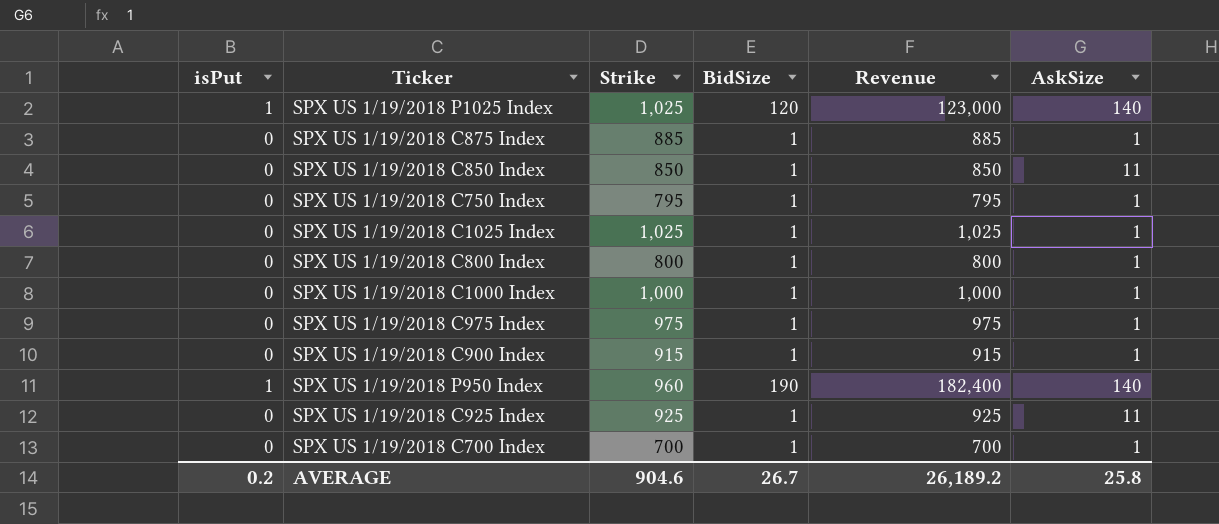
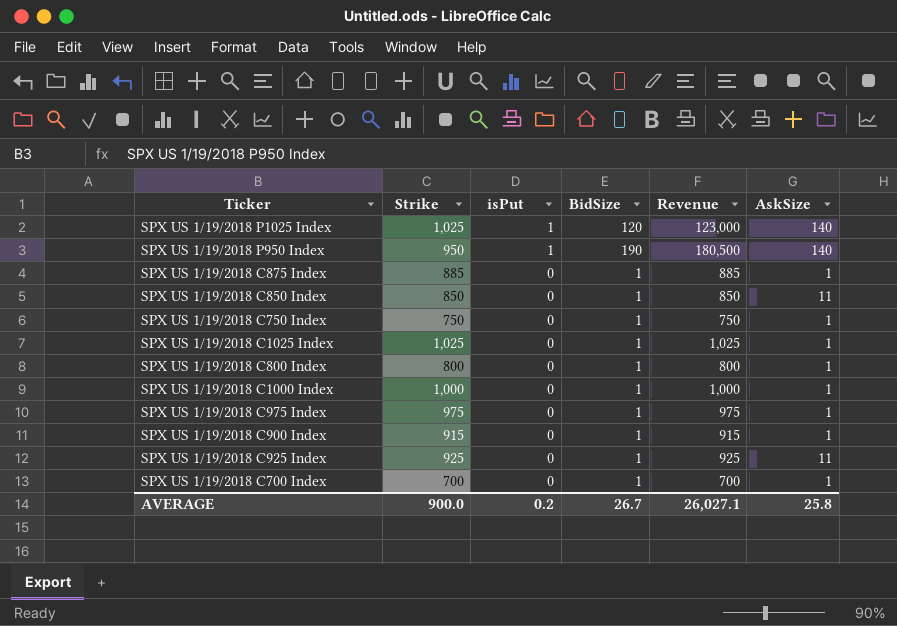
row order: none -> isPut descending
column isPut | position: 1 -> 3
SPX US 1/19/2018 P950 Index | Strike: 960 -> 950
SPX US 1/19/2018 P950 Index | Revenue: 182,400 -> 180,500
SPX US 1/19/2018 C750 Index | Strike: 795 -> 750
SPX US 1/19/2018 C750 Index | Revenue: 795 -> 750
AVERAGE | Strike: 904.6 -> 900.0
AVERAGE | Revenue: 26,189.2 -> 26,027.1

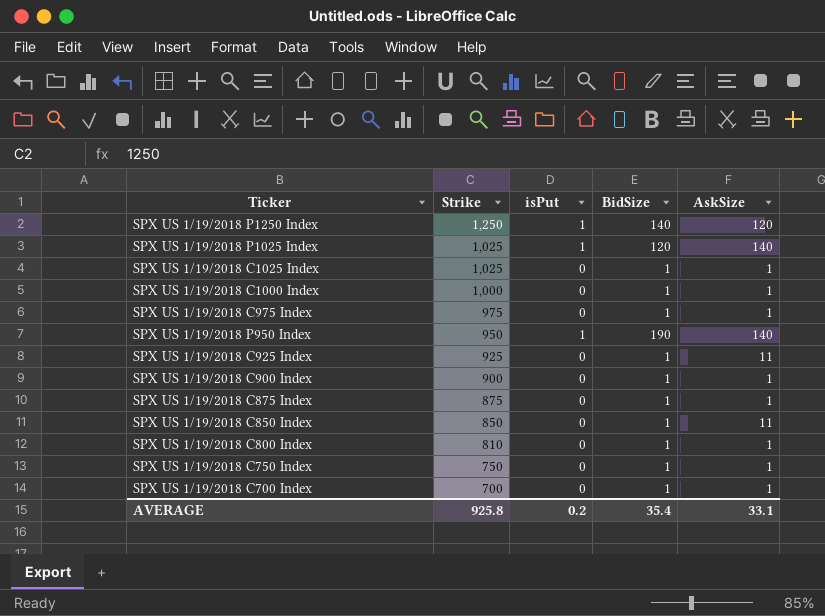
row order: isPut descending -> Strike descending
column Revenue | formula: [Strike] * [BidSize] -> none
row SPX US 1/19/2018 P1250 Index: none -> 1,250 | 1 | 140 | 120
SPX US 1/19/2018 C900 Index | Strike: 915 -> 900
SPX US 1/19/2018 C875 Index | Strike: 885 -> 875
SPX US 1/19/2018 C800 Index | Strike: 800 -> 810
AVERAGE | Strike: 900.0 -> 925.8
AVERAGE | BidSize: 26.7 -> 35.4
AVERAGE | AskSize: 25.8 -> 33.1

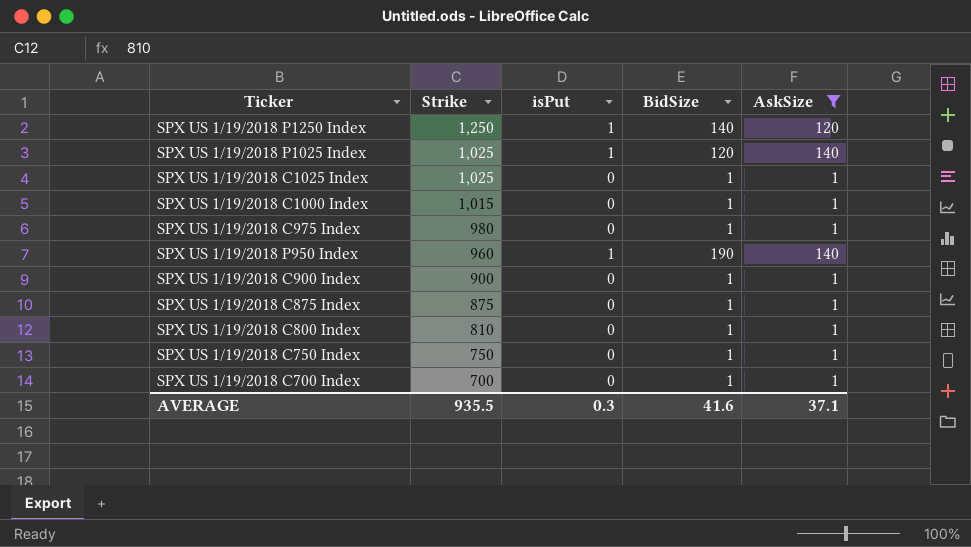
filter: none -> AskSize != 11
SPX US 1/19/2018 C1000 Index | Strike: 1,000 -> 1,015
SPX US 1/19/2018 C975 Index | Strike: 975 -> 980
SPX US 1/19/2018 P950 Index | Strike: 950 -> 960
AVERAGE | Strike: 925.8 -> 935.5
AVERAGE | isPut: 0.2 -> 0.3
AVERAGE | BidSize: 35.4 -> 41.6
AVERAGE | AskSize: 33.1 -> 37.1

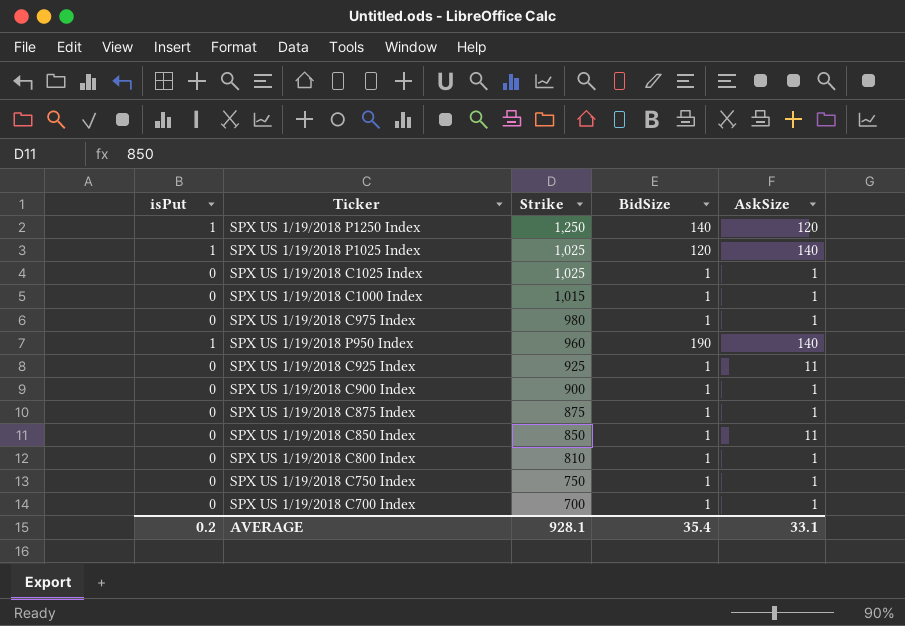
filter: AskSize != 11 -> none
column isPut | position: 3 -> 1
AVERAGE | isPut: 0.3 -> 0.2
AVERAGE | Strike: 935.5 -> 928.1
AVERAGE | BidSize: 41.6 -> 35.4
AVERAGE | AskSize: 37.1 -> 33.1

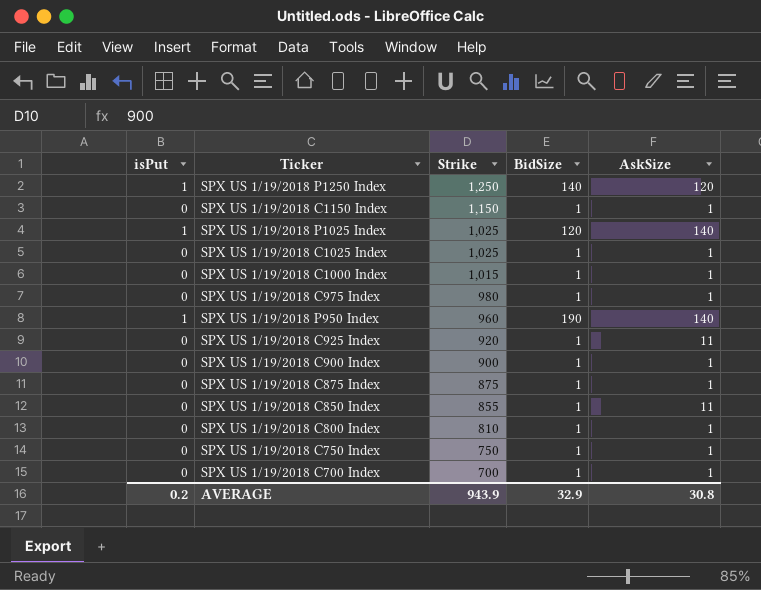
row SPX US 1/19/2018 C1150 Index: none -> 0 | 1,150 | 1 | 1
SPX US 1/19/2018 C925 Index | Strike: 925 -> 920
SPX US 1/19/2018 C850 Index | Strike: 850 -> 855
AVERAGE | Strike: 928.1 -> 943.9
AVERAGE | BidSize: 35.4 -> 32.9
AVERAGE | AskSize: 33.1 -> 30.8

